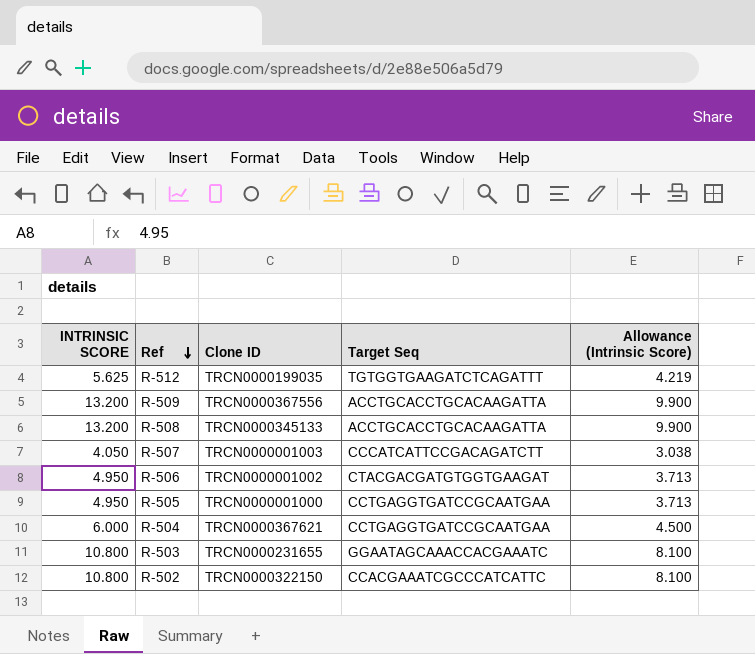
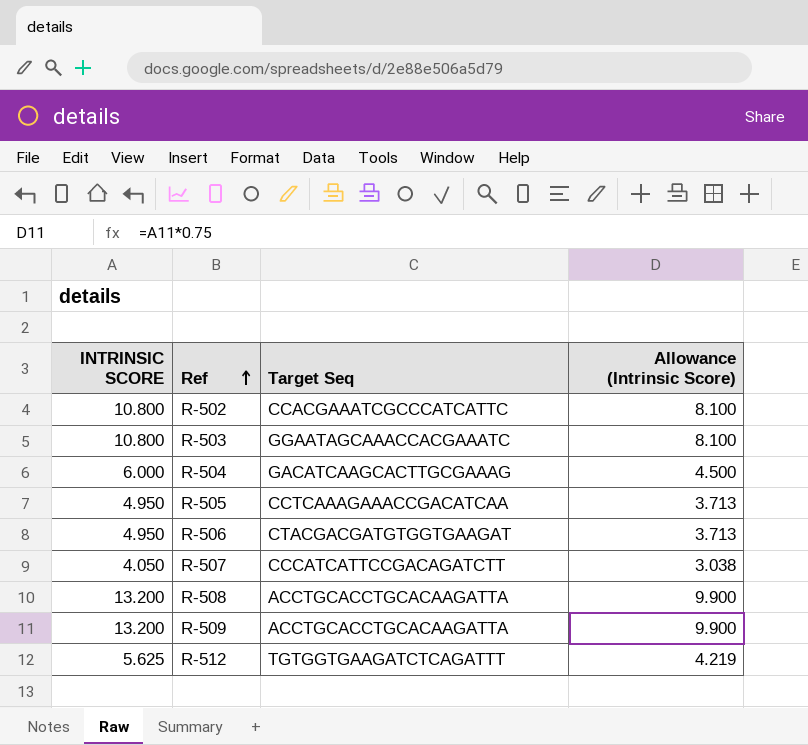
row order: Ref descending -> Ref ascending
column Clone ID | position: 3 -> none
R-504 | Target Seq: CCTGAGGTGATCCGCAATGAA -> GACATCAAGCACTTGCGAAAG
R-505 | Target Seq: CCTGAGGTGATCCGCAATGAA -> CCTCAAAGAAACCGACATCAA

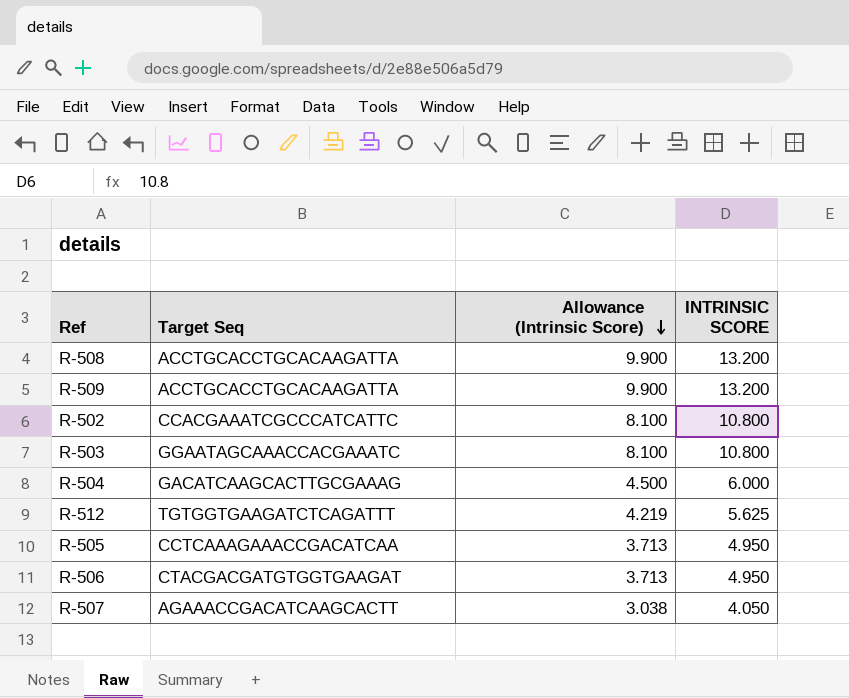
row order: Ref ascending -> Allowance (Intrinsic Score) descending
column INTRINSIC SCORE | position: 1 -> 4
R-507 | Target Seq: CCCATCATTCCGACAGATCTT -> AGAAACCGACATCAAGCACTT

